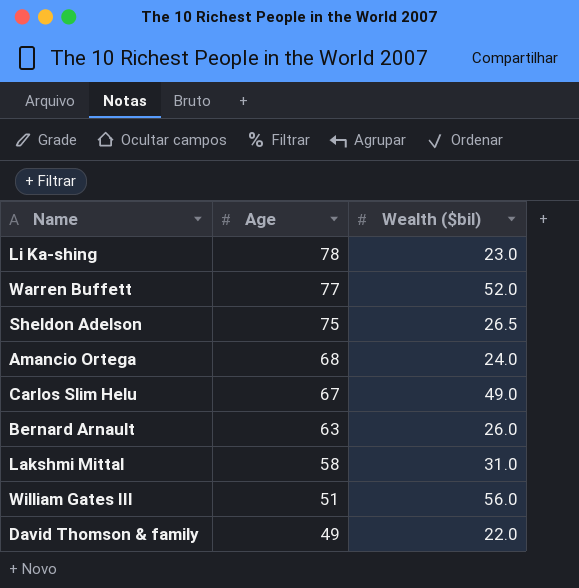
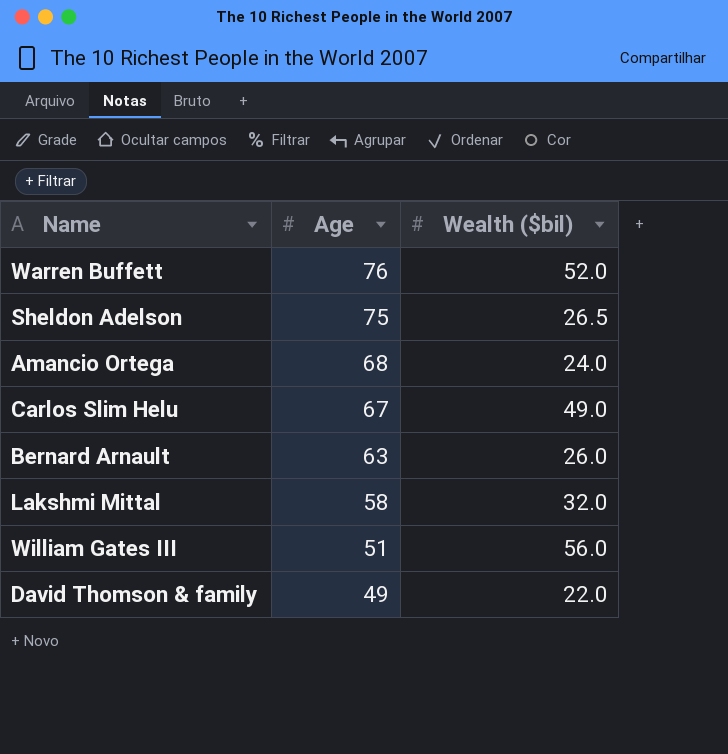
row Li Ka-shing: 78 | 23.0 -> none
Warren Buffett | Age: 77 -> 76
Lakshmi Mittal | Wealth ($bil): 31.0 -> 32.0

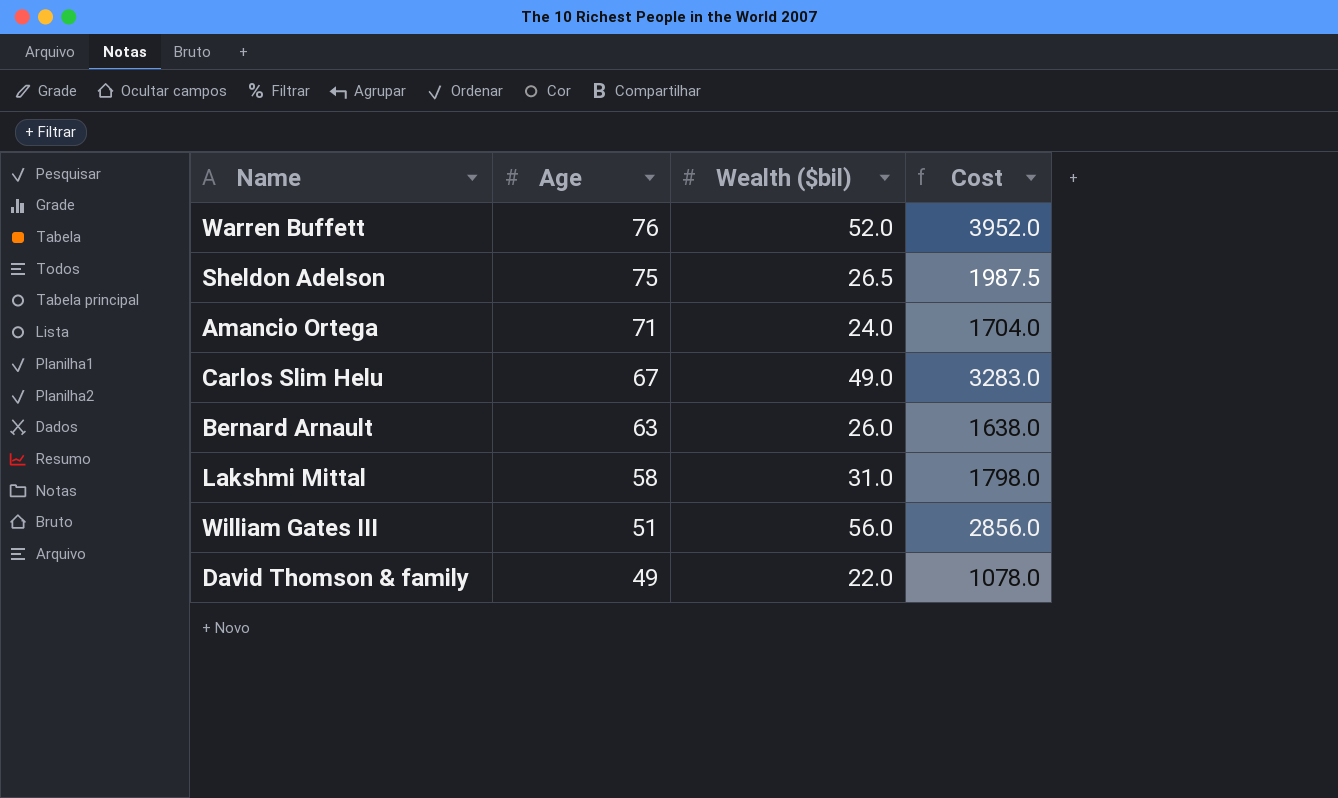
column Cost | formula: none -> [Age] * [Wealth ($bil)]
Amancio Ortega | Age: 68 -> 71
Lakshmi Mittal | Wealth ($bil): 32.0 -> 31.0

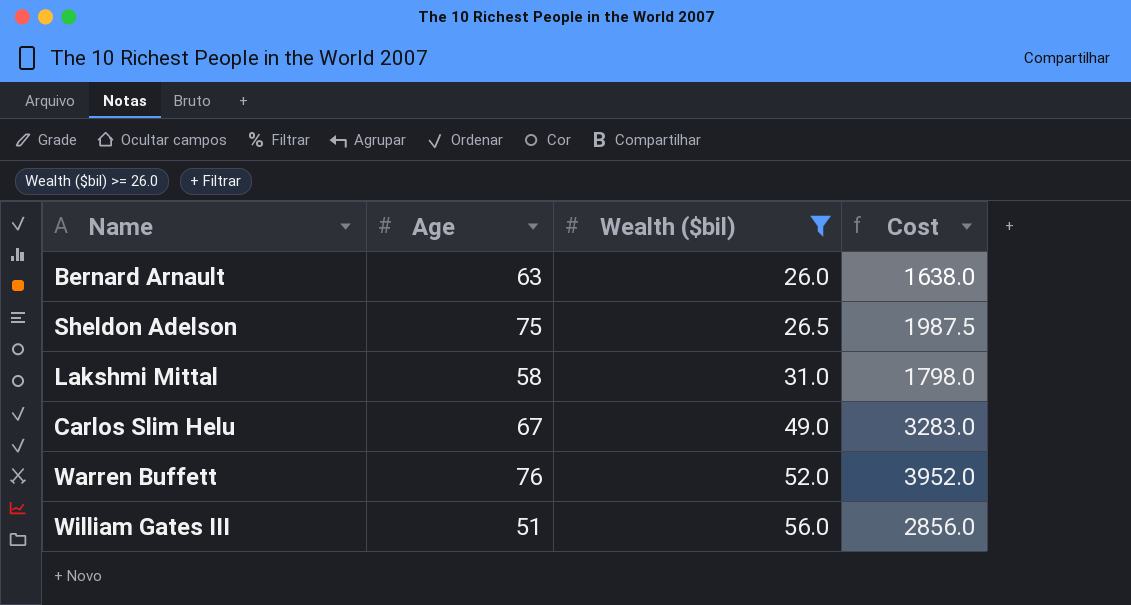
filter: none -> Wealth ($bil) >= 26.0
row order: Age descending -> Wealth ($bil) ascending

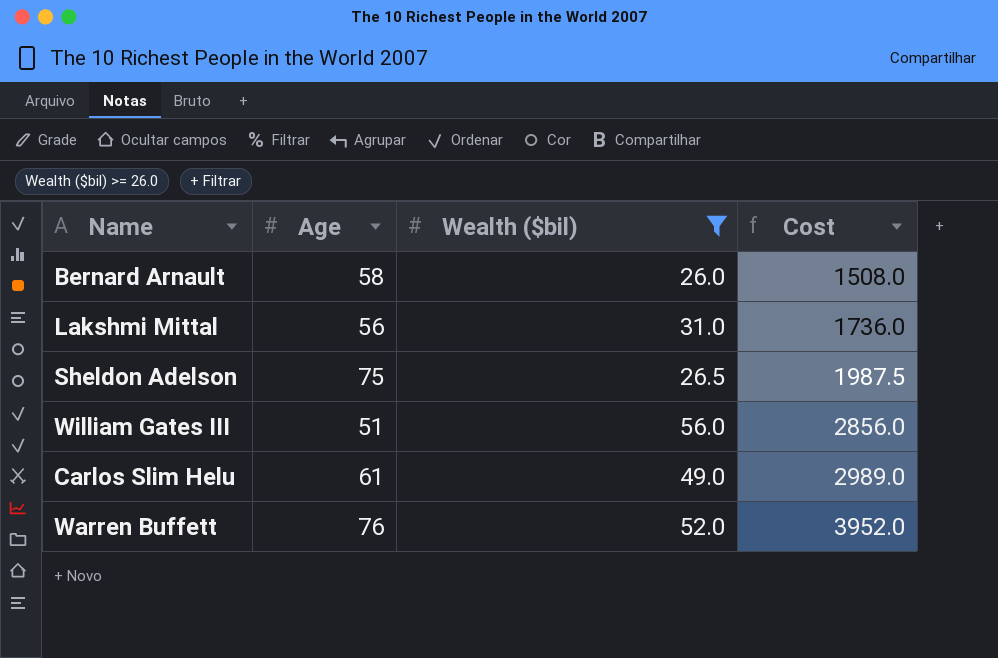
row order: Wealth ($bil) ascending -> Cost ascending
Bernard Arnault | Age: 63 -> 58
Bernard Arnault | Cost: 1638.0 -> 1508.0
Lakshmi Mittal | Age: 58 -> 56
Lakshmi Mittal | Cost: 1798.0 -> 1736.0
Carlos Slim Helu | Age: 67 -> 61
Carlos Slim Helu | Cost: 3283.0 -> 2989.0

